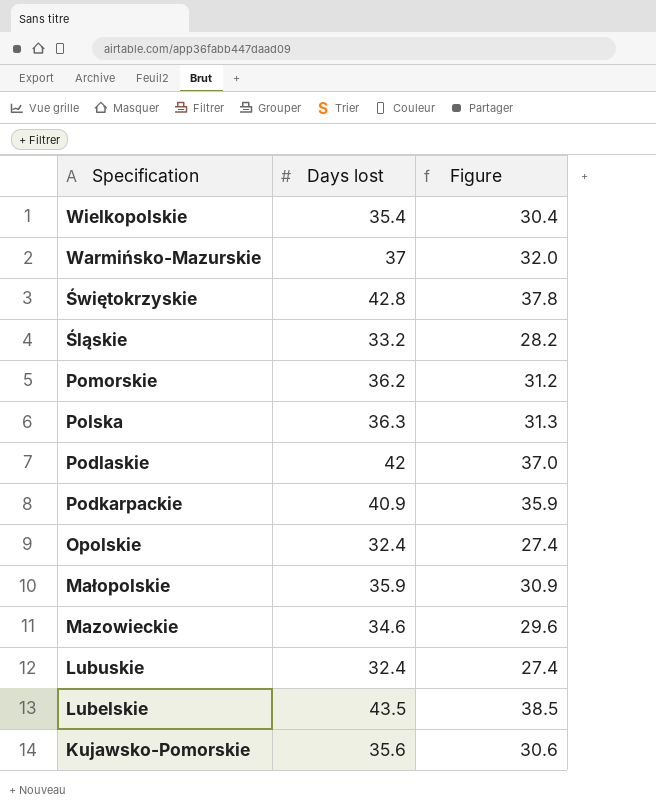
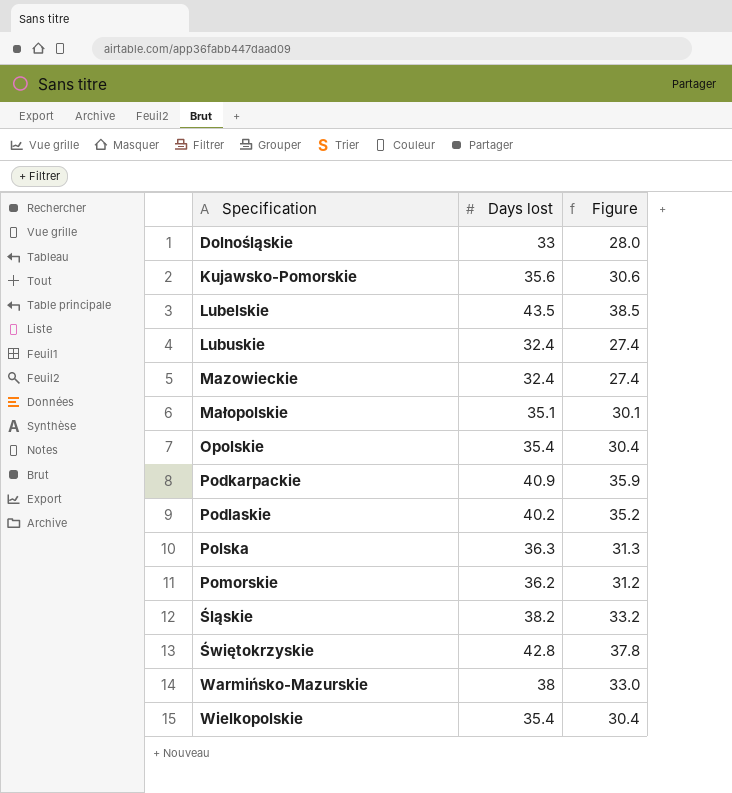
row order: Specification descending -> Specification ascending
row Dolnośląskie: none -> 33 | 28.0
Mazowieckie | Days lost: 34.6 -> 32.4
Mazowieckie | Figure: 29.6 -> 27.4
Małopolskie | Days lost: 35.9 -> 35.1
Małopolskie | Figure: 30.9 -> 30.1
Opolskie | Days lost: 32.4 -> 35.4
Opolskie | Figure: 27.4 -> 30.4
Podlaskie | Days lost: 42 -> 40.2
Podlaskie | Figure: 37.0 -> 35.2
Śląskie | Days lost: 33.2 -> 38.2
Śląskie | Figure: 28.2 -> 33.2
Warmińsko-Mazurskie | Days lost: 37 -> 38
Warmińsko-Mazurskie | Figure: 32.0 -> 33.0

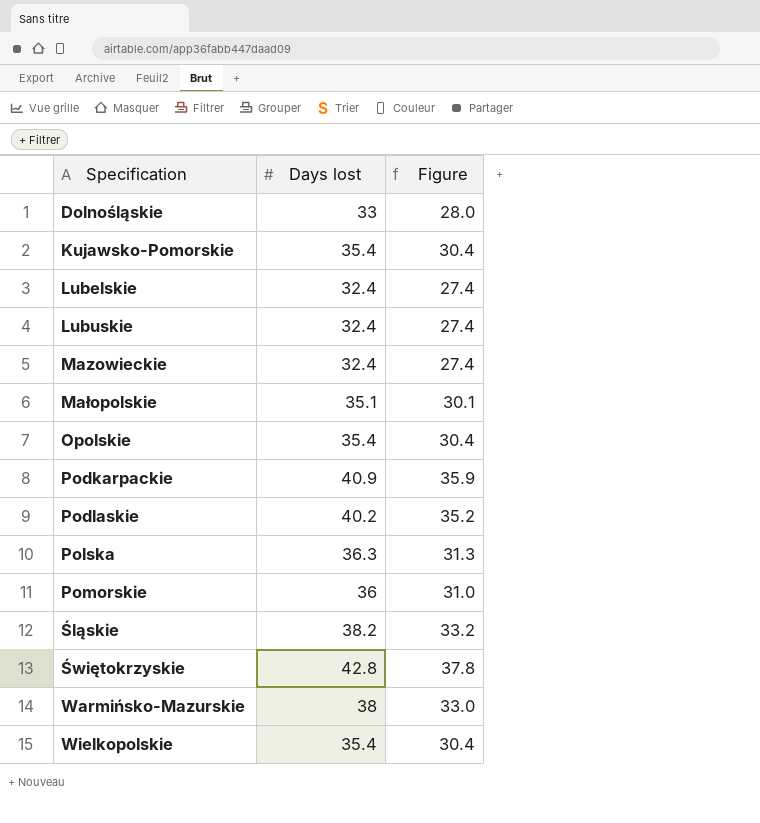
Kujawsko-Pomorskie | Days lost: 35.6 -> 35.4
Kujawsko-Pomorskie | Figure: 30.6 -> 30.4
Lubelskie | Days lost: 43.5 -> 32.4
Lubelskie | Figure: 38.5 -> 27.4
Pomorskie | Days lost: 36.2 -> 36
Pomorskie | Figure: 31.2 -> 31.0

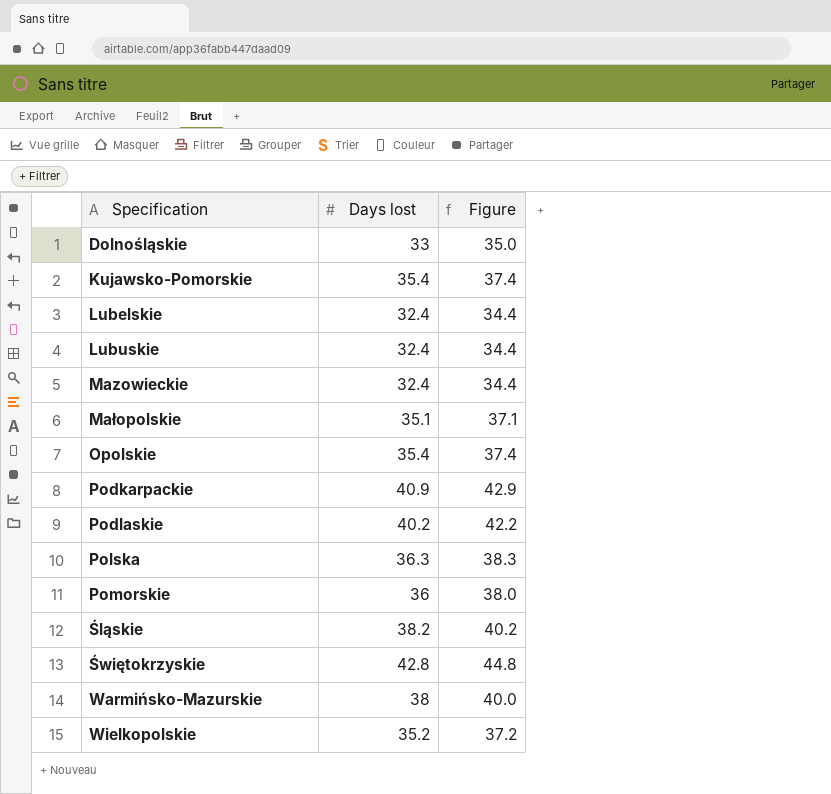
column Figure | formula: [Days lost] - 5 -> [Days lost] + 2
Wielkopolskie | Days lost: 35.4 -> 35.2

